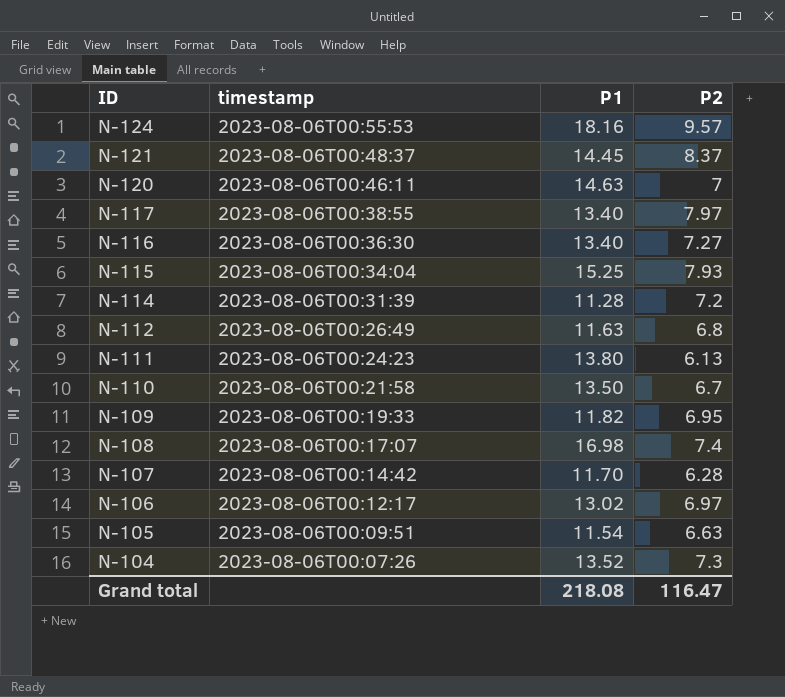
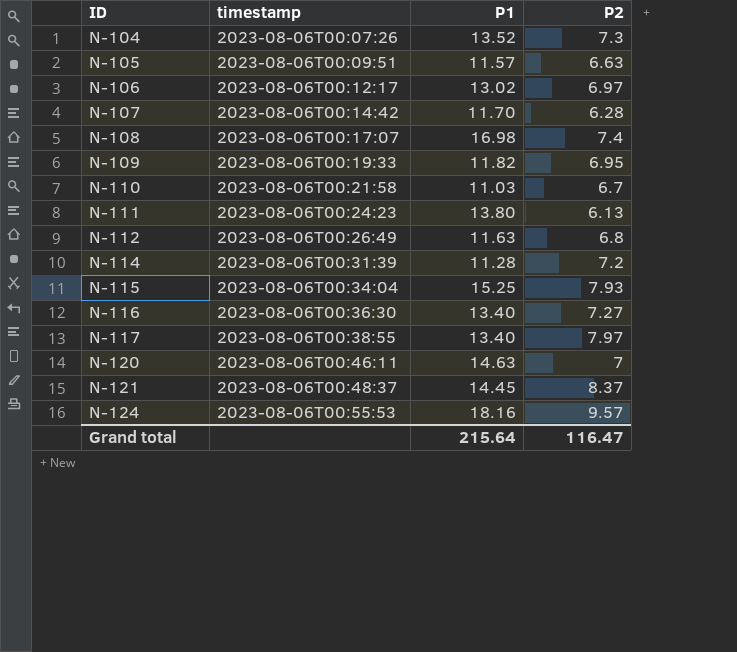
row order: ID descending -> ID ascending
N-105 | P1: 11.54 -> 11.57
N-110 | P1: 13.50 -> 11.03
Grand total | P1: 218.08 -> 215.64

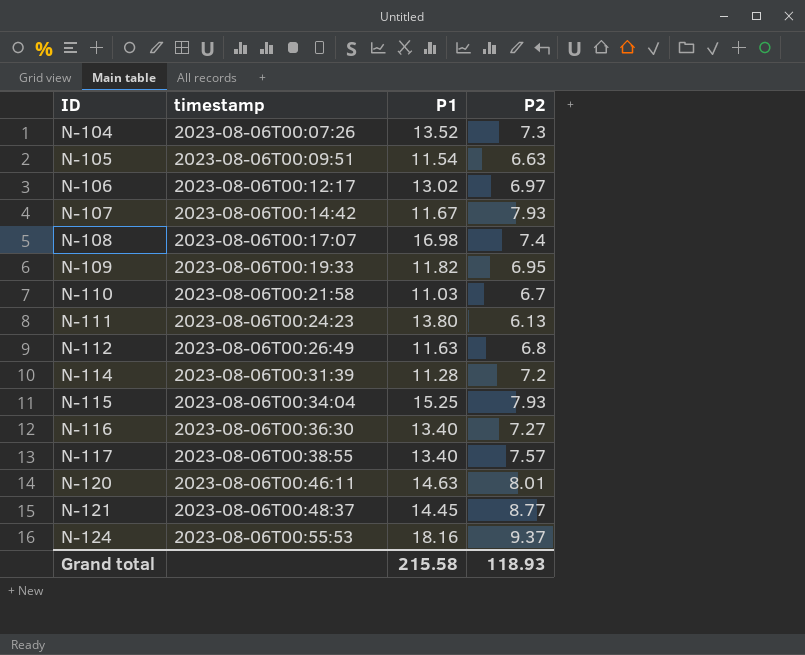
N-105 | P1: 11.57 -> 11.54
N-107 | P1: 11.70 -> 11.67
N-107 | P2: 6.28 -> 7.93
N-117 | P2: 7.97 -> 7.57
N-120 | P2: 7 -> 8.01
N-121 | P2: 8.37 -> 8.77
N-124 | P2: 9.57 -> 9.37
Grand total | P1: 215.64 -> 215.58
Grand total | P2: 116.47 -> 118.93

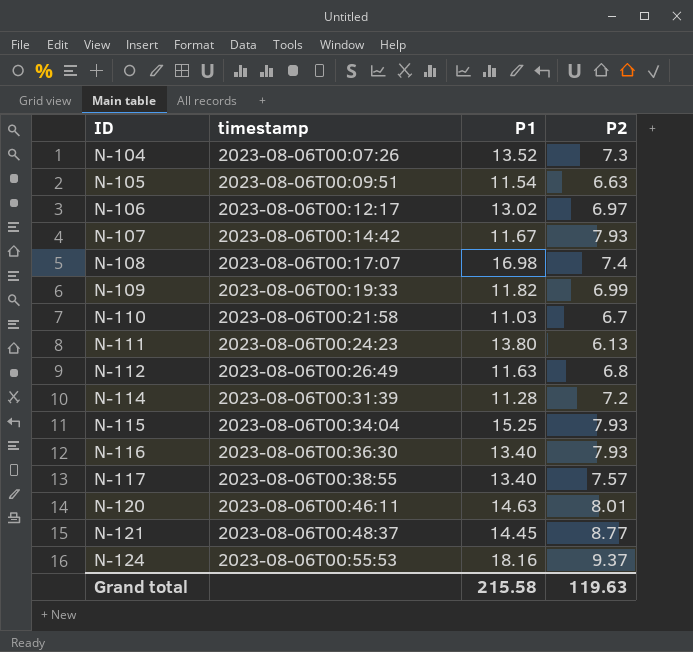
N-109 | P2: 6.95 -> 6.99
N-116 | P2: 7.27 -> 7.93
Grand total | P2: 118.93 -> 119.63

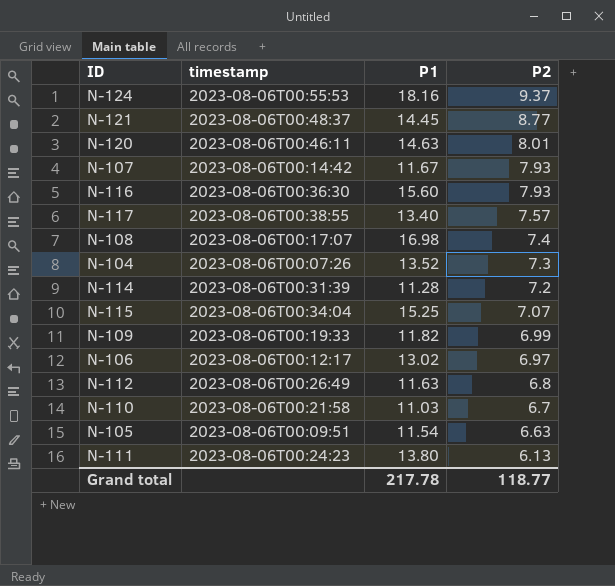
row order: ID ascending -> P2 descending
N-116 | P1: 13.40 -> 15.60
N-115 | P2: 7.93 -> 7.07
Grand total | P1: 215.58 -> 217.78
Grand total | P2: 119.63 -> 118.77

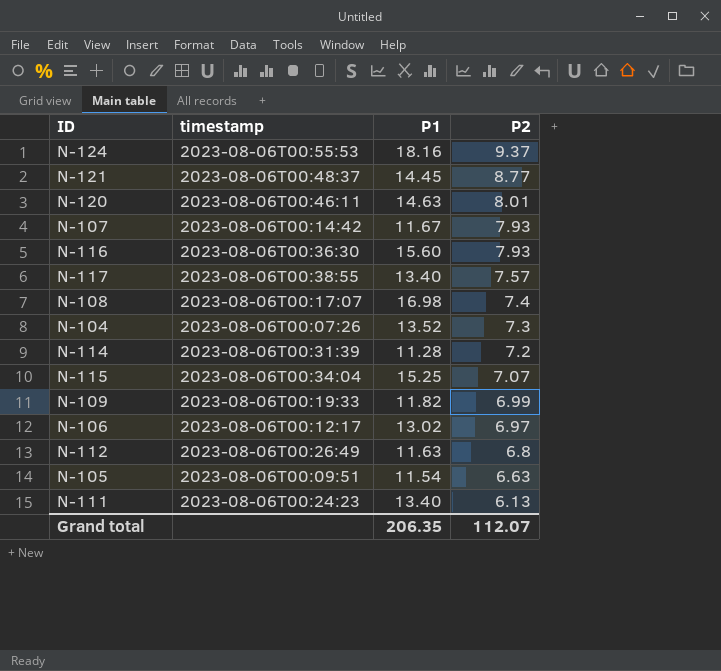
row N-110: 2023-08-06T00:21:58 | 11.03 | 6.7 -> none
N-111 | P1: 13.80 -> 13.40
Grand total | P1: 217.78 -> 206.35
Grand total | P2: 118.77 -> 112.07

